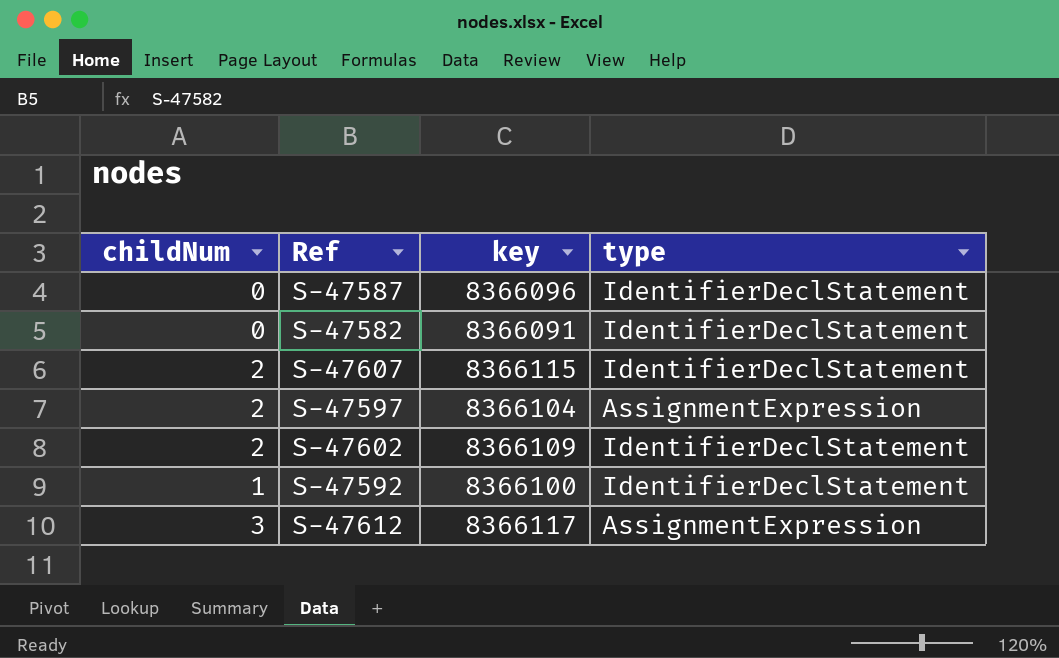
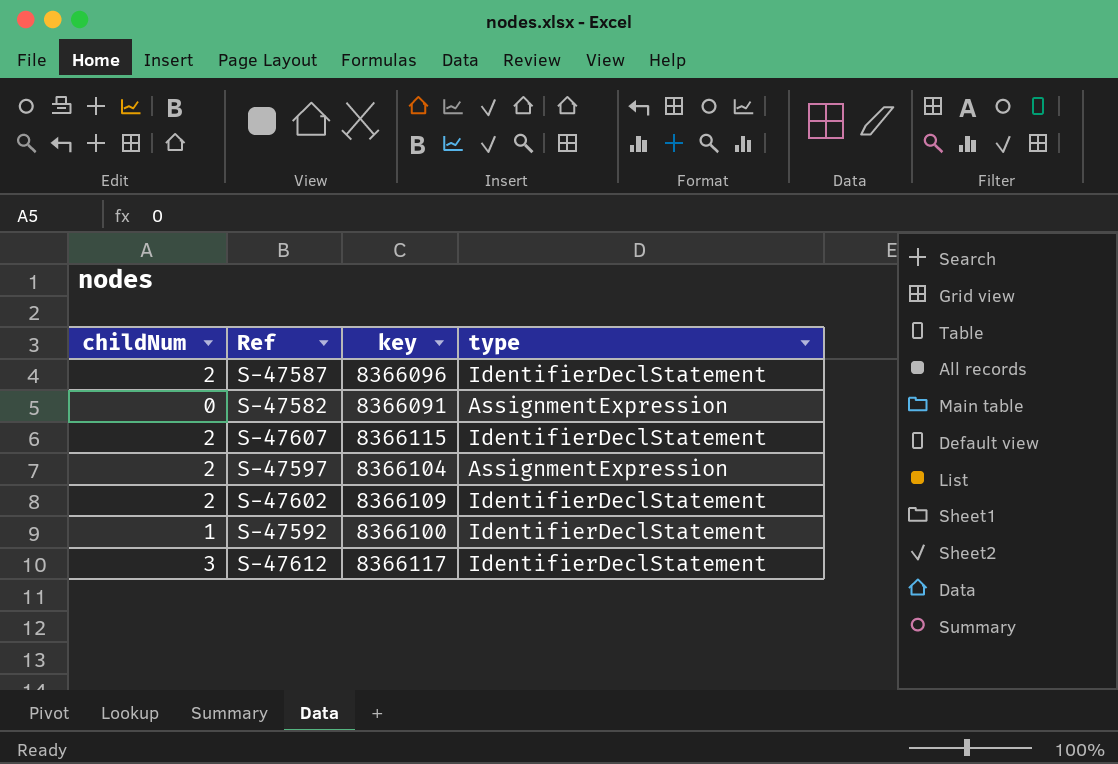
S-47587 | childNum: 0 -> 2
S-47582 | type: IdentifierDeclStatement -> AssignmentExpression
S-47612 | type: AssignmentExpression -> IdentifierDeclStatement

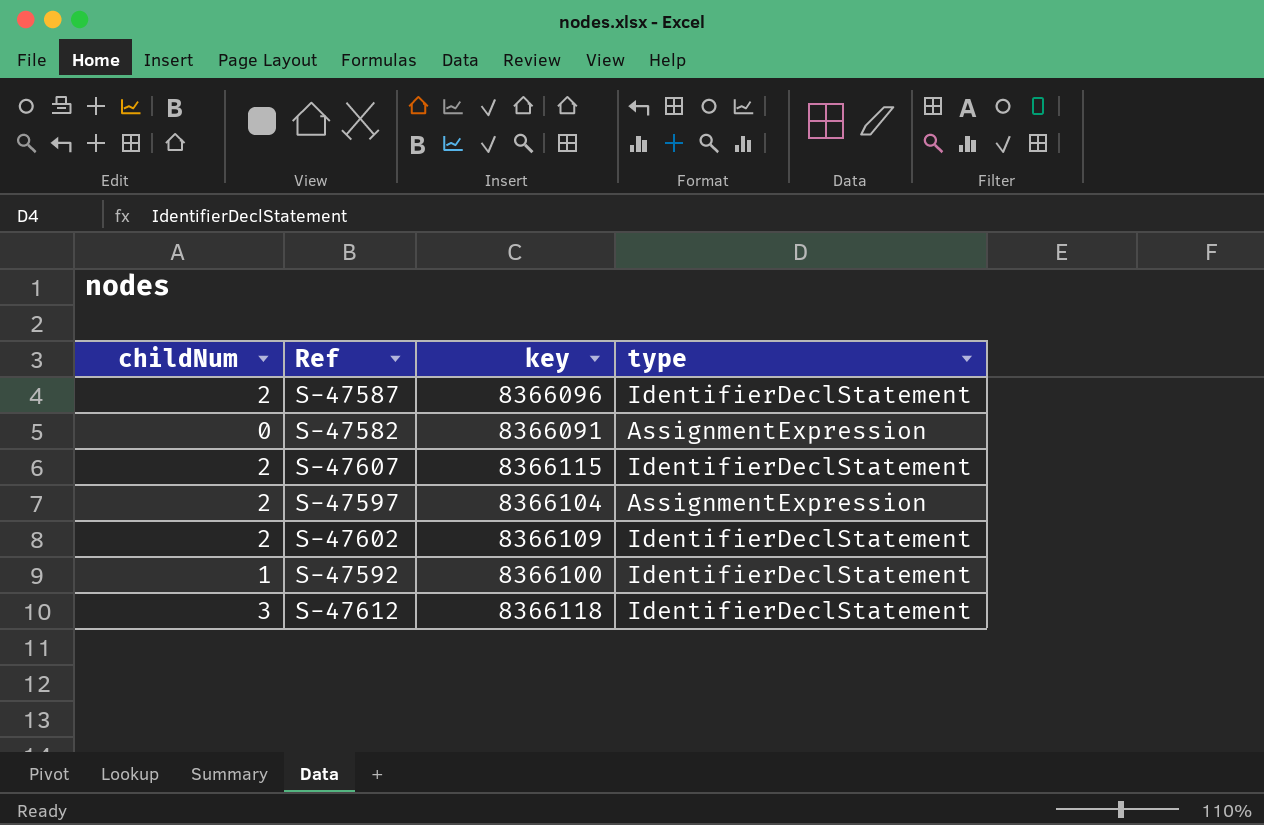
S-47612 | key: 8366117 -> 8366118

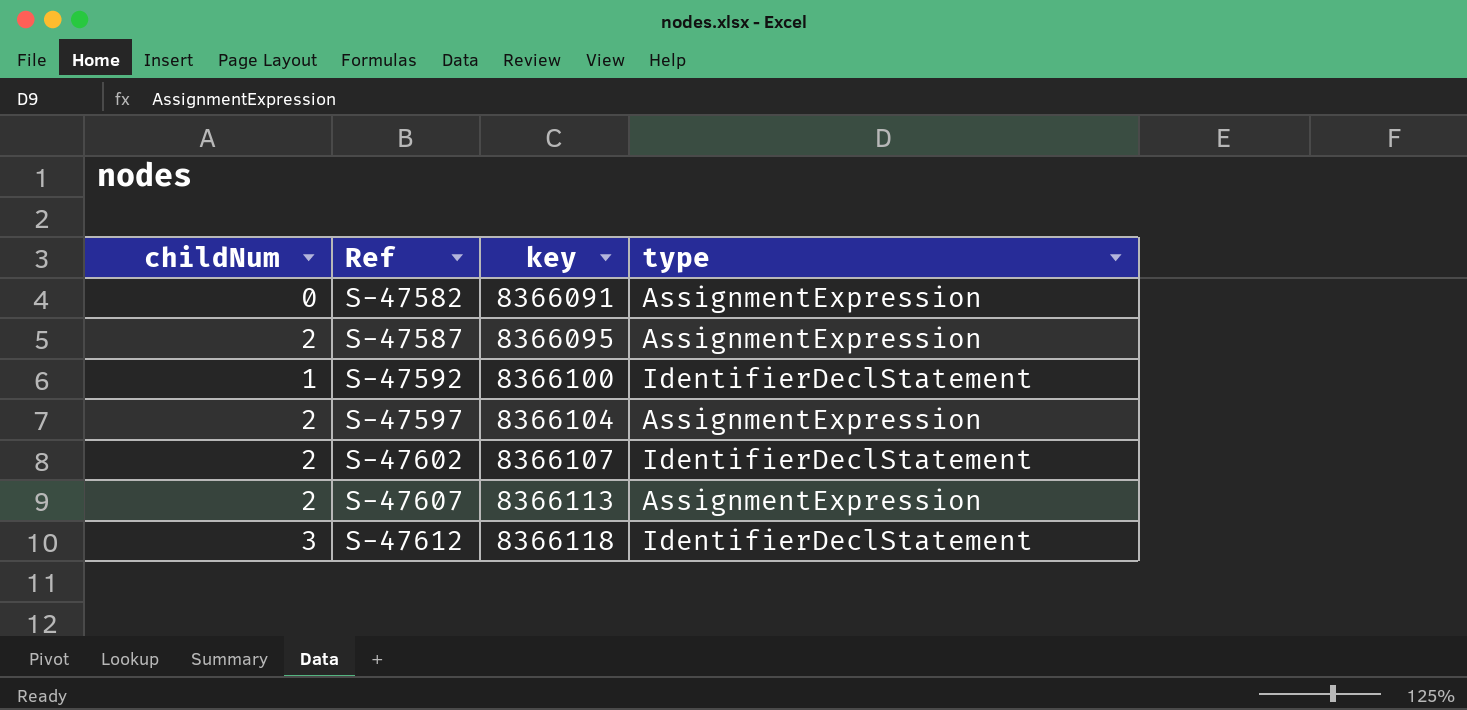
row order: none -> Ref ascending
S-47587 | key: 8366096 -> 8366095
S-47587 | type: IdentifierDeclStatement -> AssignmentExpression
S-47602 | key: 8366109 -> 8366107
S-47607 | key: 8366115 -> 8366113
S-47607 | type: IdentifierDeclStatement -> AssignmentExpression

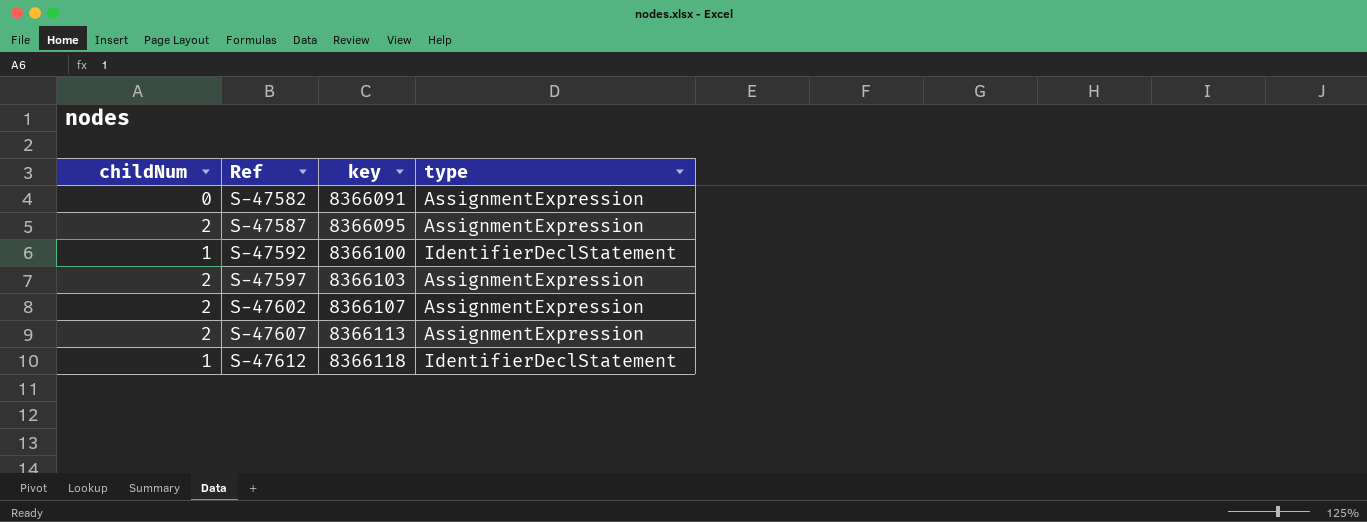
S-47597 | key: 8366104 -> 8366103
S-47602 | type: IdentifierDeclStatement -> AssignmentExpression
S-47612 | childNum: 3 -> 1

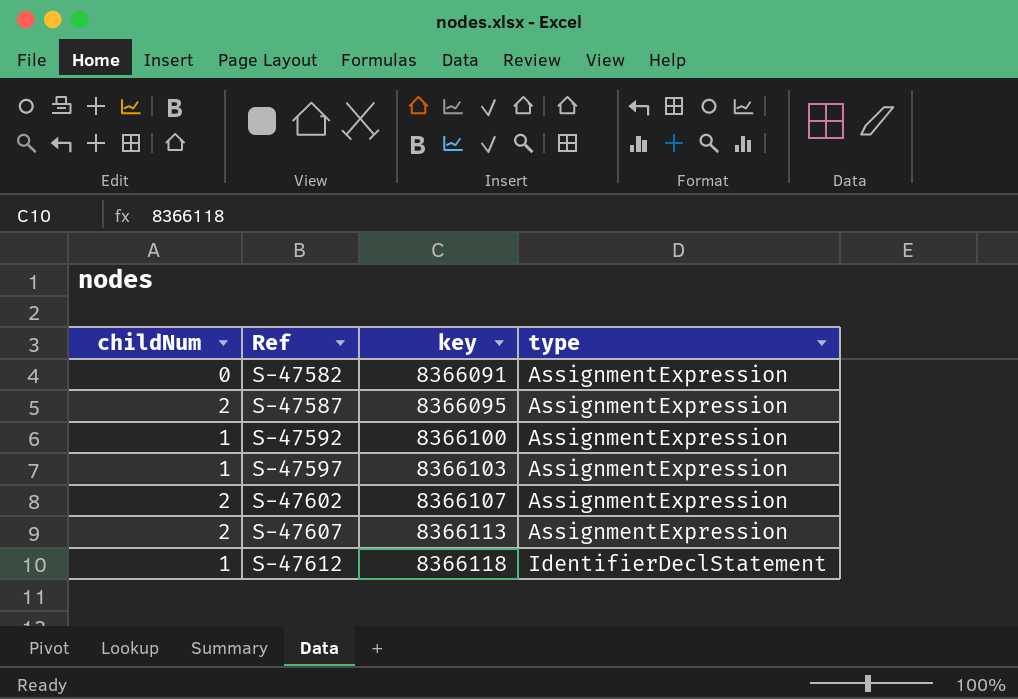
S-47592 | type: IdentifierDeclStatement -> AssignmentExpression
S-47597 | childNum: 2 -> 1

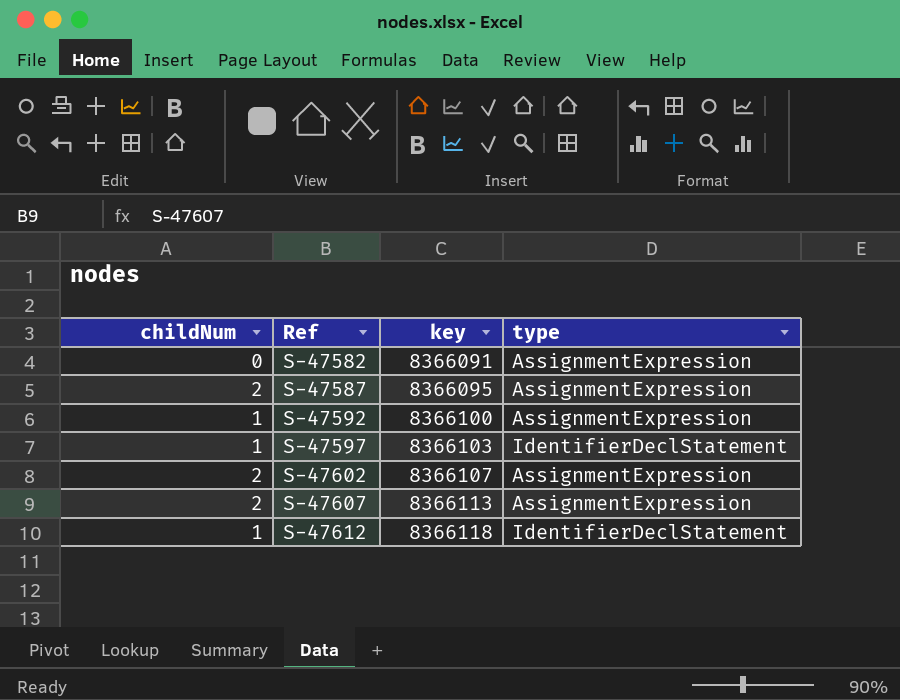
S-47597 | type: AssignmentExpression -> IdentifierDeclStatement

